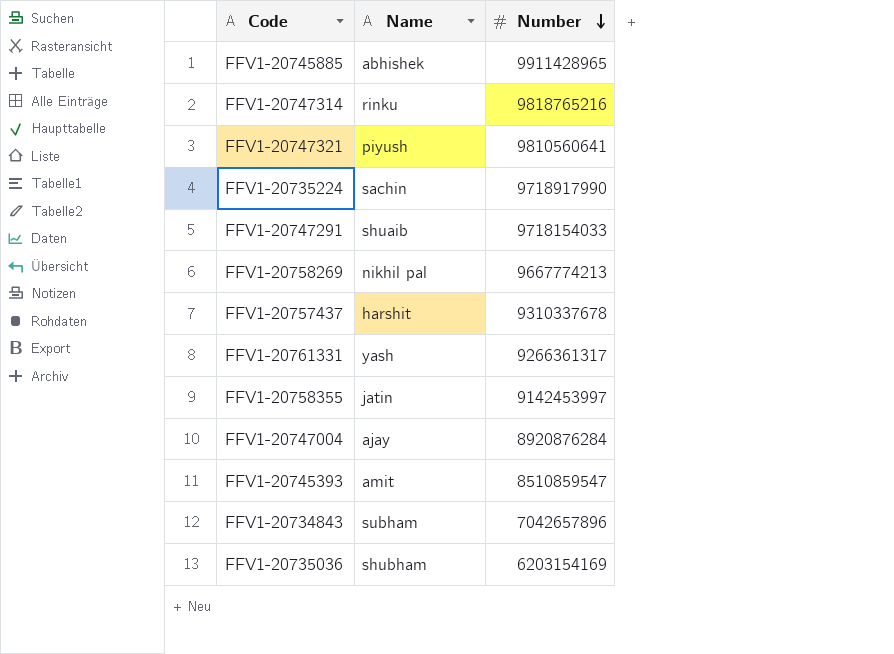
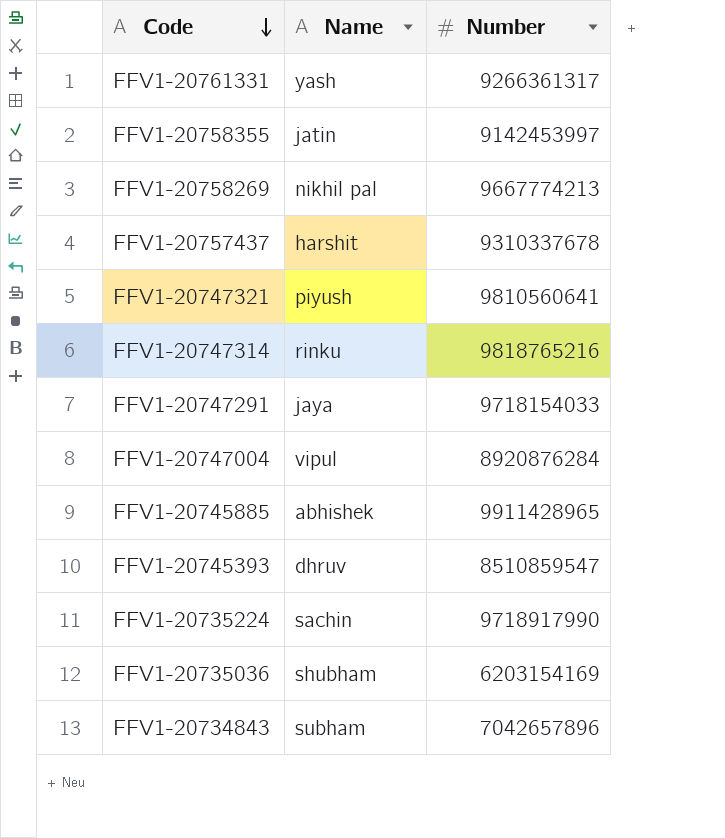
row order: Number descending -> Code descending
FFV1-20747291 | Name: shuaib -> jaya
FFV1-20747004 | Name: ajay -> vipul
FFV1-20745393 | Name: amit -> dhruv

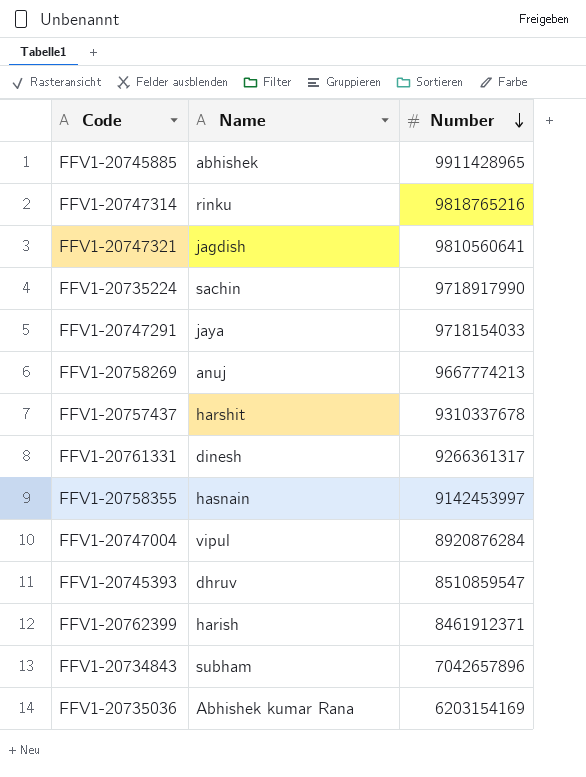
row order: Code descending -> Number descending
FFV1-20747321 | Name: piyush -> jagdish
FFV1-20758269 | Name: nikhil pal -> anuj
FFV1-20761331 | Name: yash -> dinesh
FFV1-20758355 | Name: jatin -> hasnain
row FFV1-20762399: none -> harish | 8461912371
FFV1-20735036 | Name: shubham -> Abhishek kumar Rana

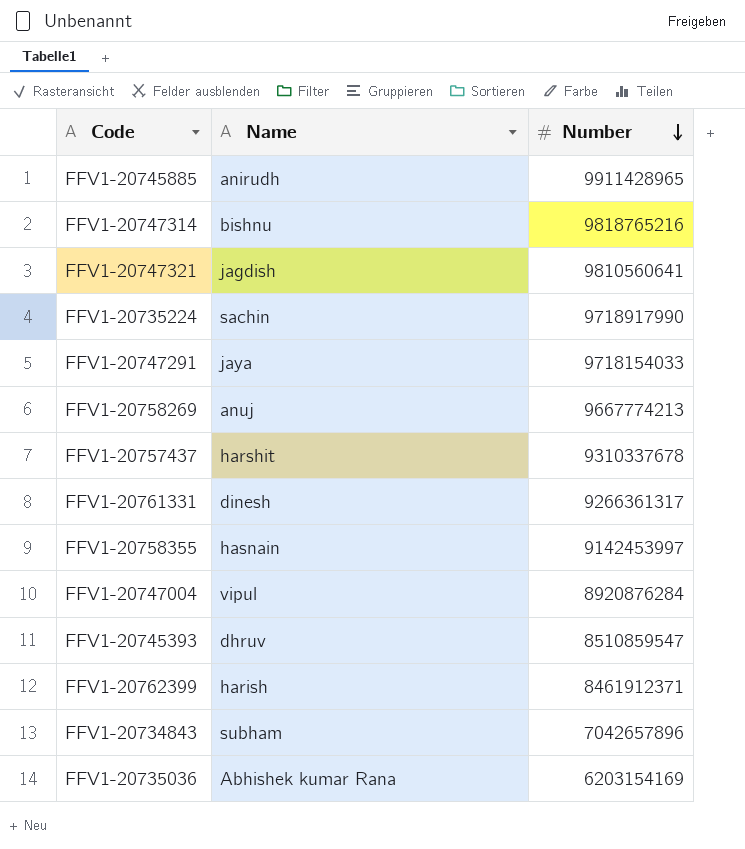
FFV1-20745885 | Name: abhishek -> anirudh
FFV1-20747314 | Name: rinku -> bishnu

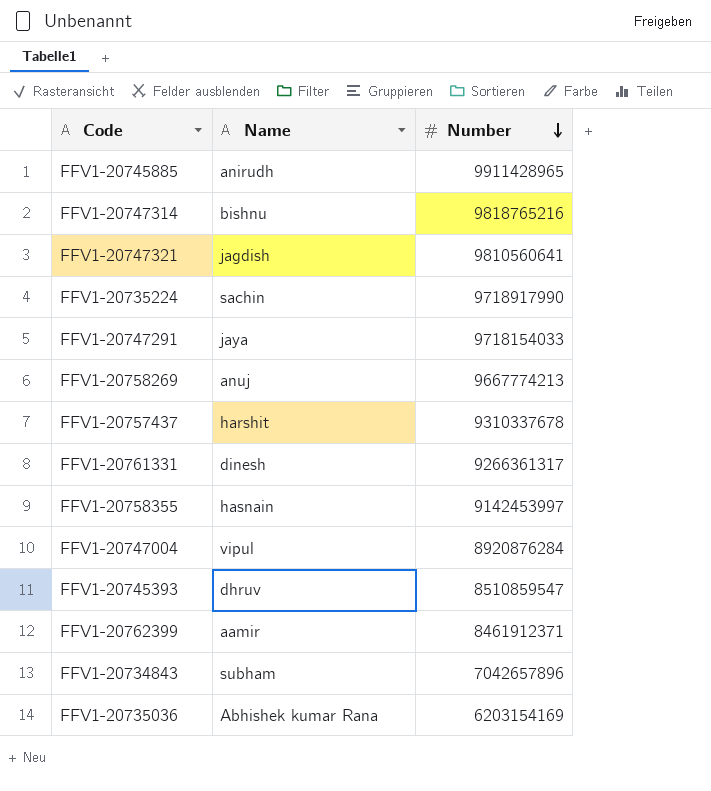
FFV1-20762399 | Name: harish -> aamir

